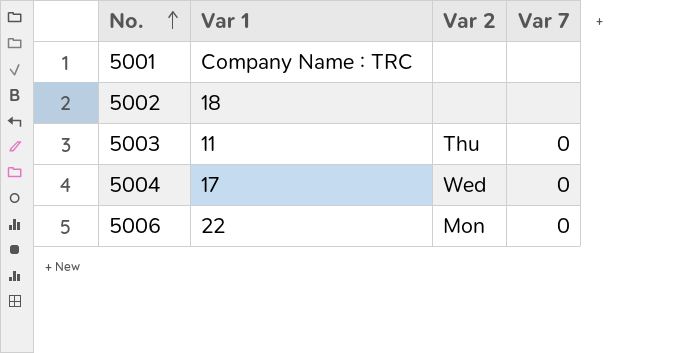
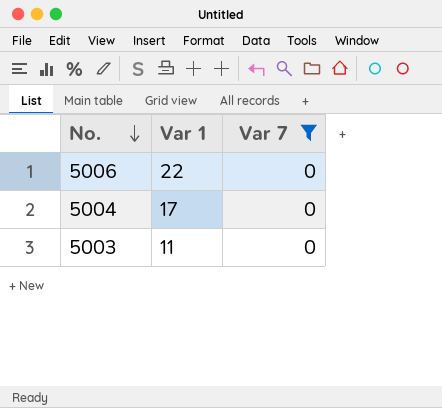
filter: none -> Var 7 = 0
row order: No. ascending -> No. descending
column Var 2 | position: 3 -> none

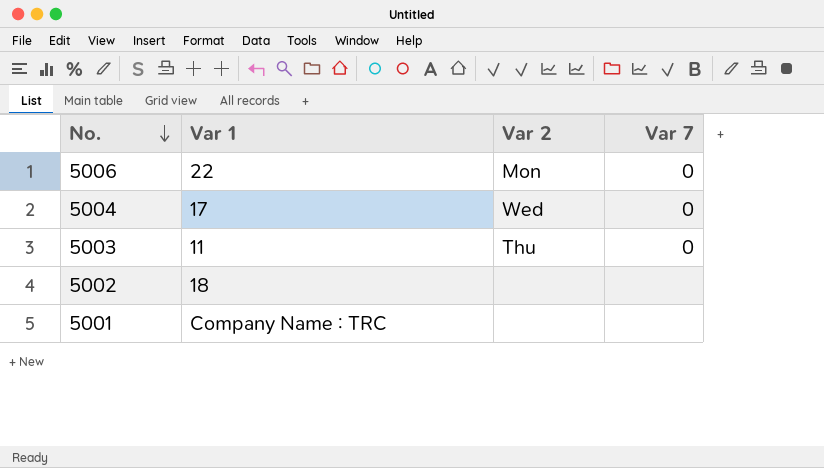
filter: Var 7 = 0 -> none
column Var 2 | position: none -> 3

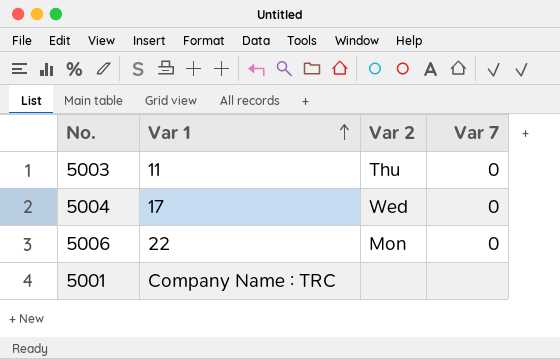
row order: No. descending -> Var 1 ascending
row 5002: 18 | none | none -> none

